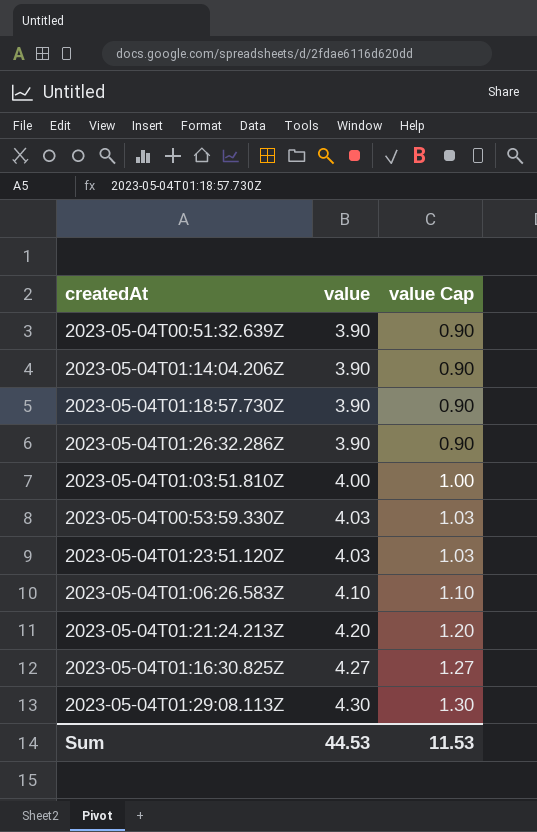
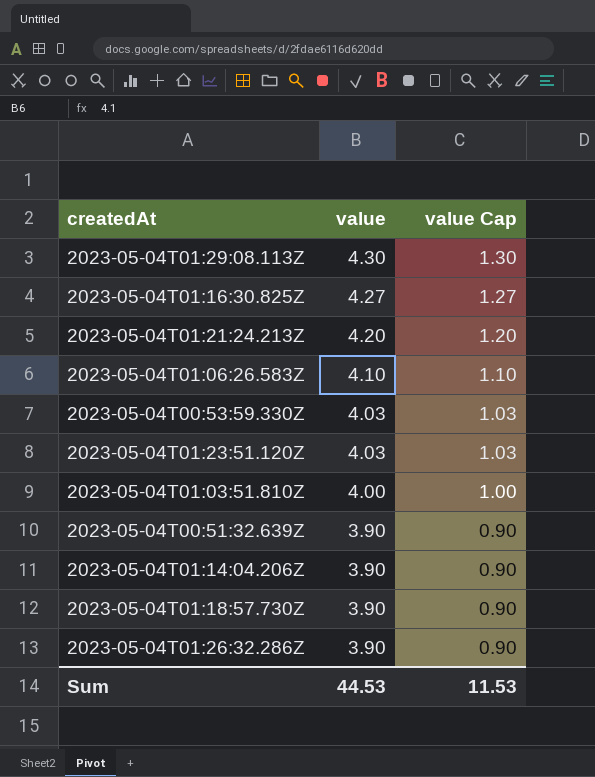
row order: value ascending -> value descending

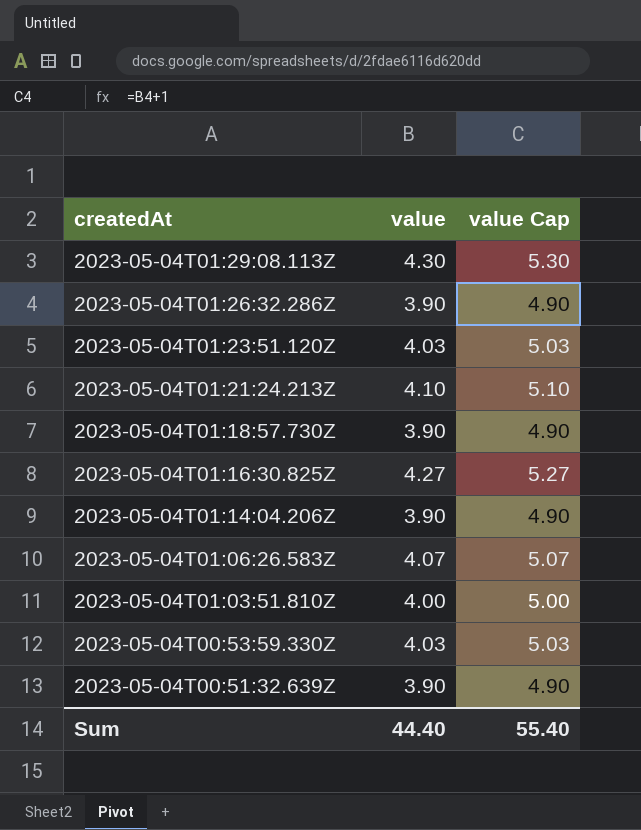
row order: value descending -> createdAt descending
column value Cap | formula: [value] - 3 -> [value] + 1
2023-05-04T01:21:24.213Z | value: 4.20 -> 4.10
2023-05-04T01:06:26.583Z | value: 4.10 -> 4.07
Sum | value: 44.53 -> 44.40
Sum | value Cap: 11.53 -> 55.40

